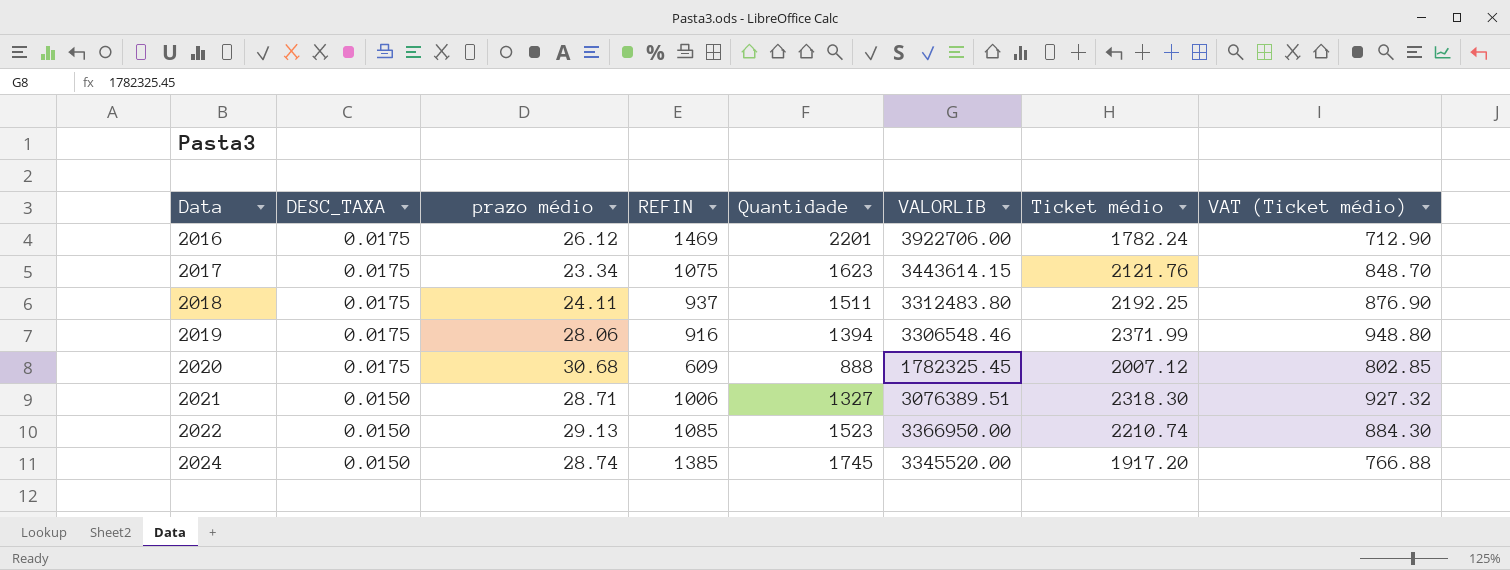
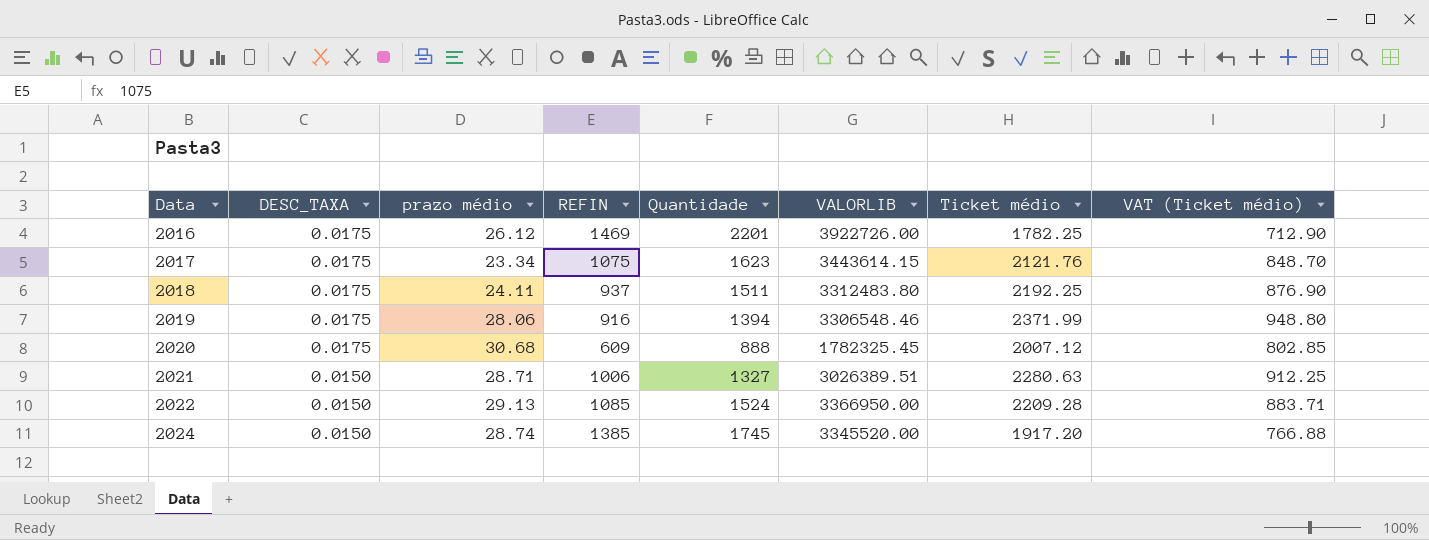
2016 | VALORLIB: 3922706.00 -> 3922726.00
2016 | Ticket médio: 1782.24 -> 1782.25
2021 | VALORLIB: 3076389.51 -> 3026389.51
2021 | Ticket médio: 2318.30 -> 2280.63
2021 | VAT (Ticket médio): 927.32 -> 912.25
2022 | Quantidade: 1523 -> 1524
2022 | Ticket médio: 2210.74 -> 2209.28
2022 | VAT (Ticket médio): 884.30 -> 883.71

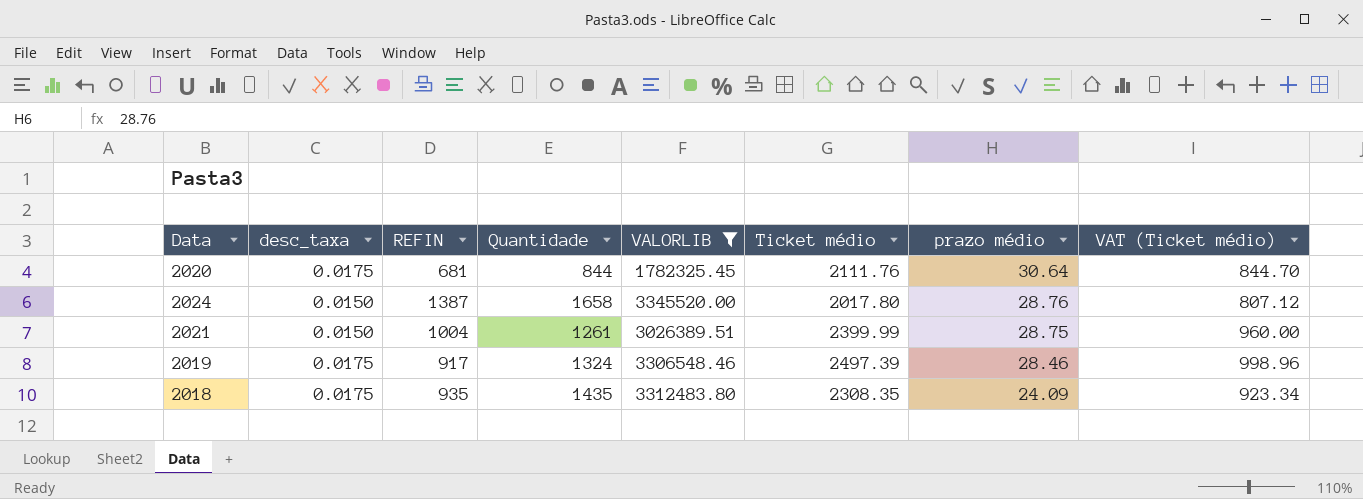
filter: none -> VALORLIB <= 3345520.00
row order: Data ascending -> prazo médio descending
column name: DESC_TAXA -> desc_taxa
column prazo médio | position: 3 -> 7
2020 | REFIN: 609 -> 681
2020 | Quantidade: 888 -> 844
2020 | Ticket médio: 2007.12 -> 2111.76
2020 | prazo médio: 30.68 -> 30.64
2020 | VAT (Ticket médio): 802.85 -> 844.70
2024 | REFIN: 1385 -> 1387
2024 | Quantidade: 1745 -> 1658
2024 | Ticket médio: 1917.20 -> 2017.80
2024 | prazo médio: 28.74 -> 28.76
2024 | VAT (Ticket médio): 766.88 -> 807.12
2021 | REFIN: 1006 -> 1004
2021 | Quantidade: 1327 -> 1261
2021 | Ticket médio: 2280.63 -> 2399.99
2021 | prazo médio: 28.71 -> 28.75
2021 | VAT (Ticket médio): 912.25 -> 960.00
2019 | REFIN: 916 -> 917
2019 | Quantidade: 1394 -> 1324
2019 | Ticket médio: 2371.99 -> 2497.39
2019 | prazo médio: 28.06 -> 28.46
2019 | VAT (Ticket médio): 948.80 -> 998.96
2018 | REFIN: 937 -> 935
2018 | Quantidade: 1511 -> 1435
2018 | Ticket médio: 2192.25 -> 2308.35
2018 | prazo médio: 24.11 -> 24.09
2018 | VAT (Ticket médio): 876.90 -> 923.34

